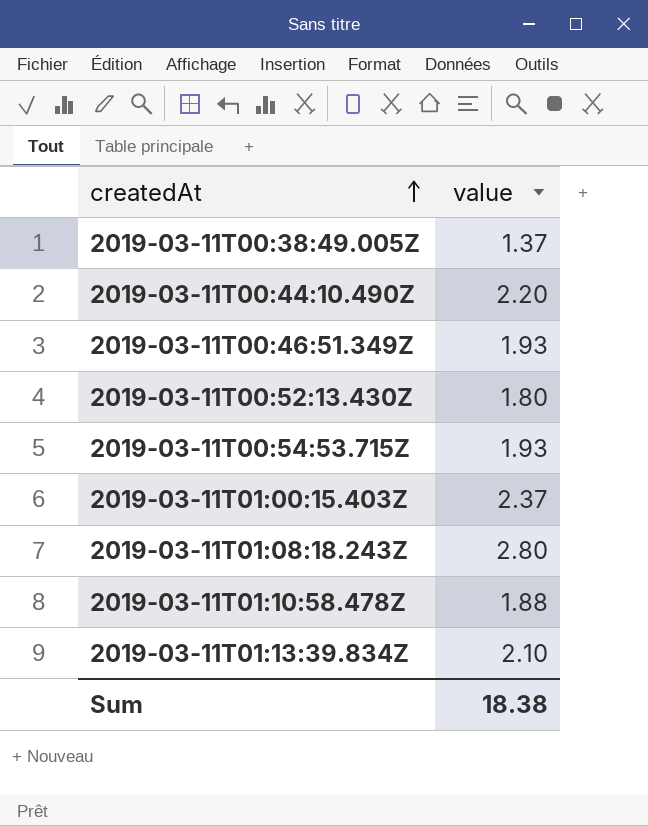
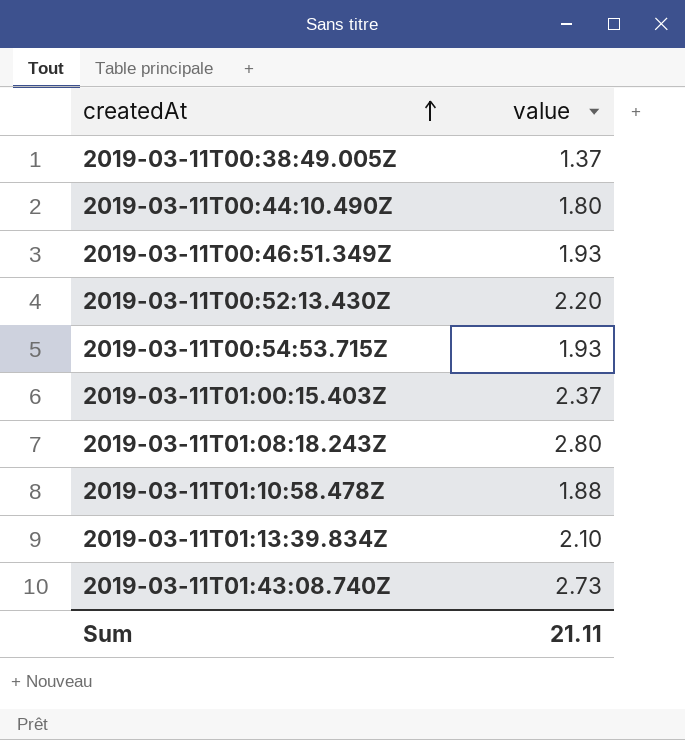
2019-03-11T00:44:10.490Z | value: 2.20 -> 1.80
2019-03-11T00:52:13.430Z | value: 1.80 -> 2.20
row 2019-03-11T01:43:08.740Z: none -> 2.73
Sum | value: 18.38 -> 21.11

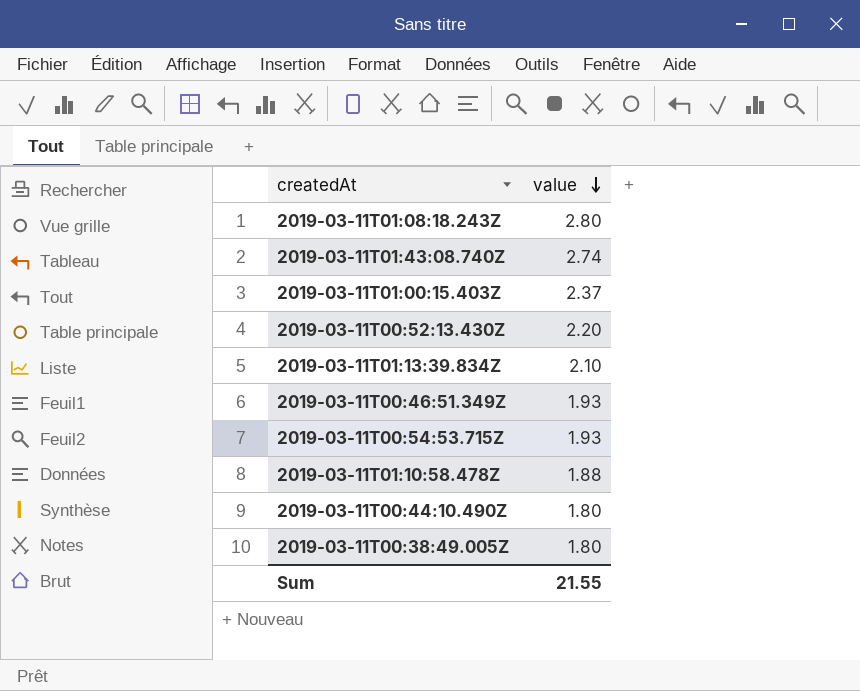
row order: createdAt ascending -> value descending
2019-03-11T01:43:08.740Z | value: 2.73 -> 2.74
2019-03-11T00:38:49.005Z | value: 1.37 -> 1.80
Sum | value: 21.11 -> 21.55

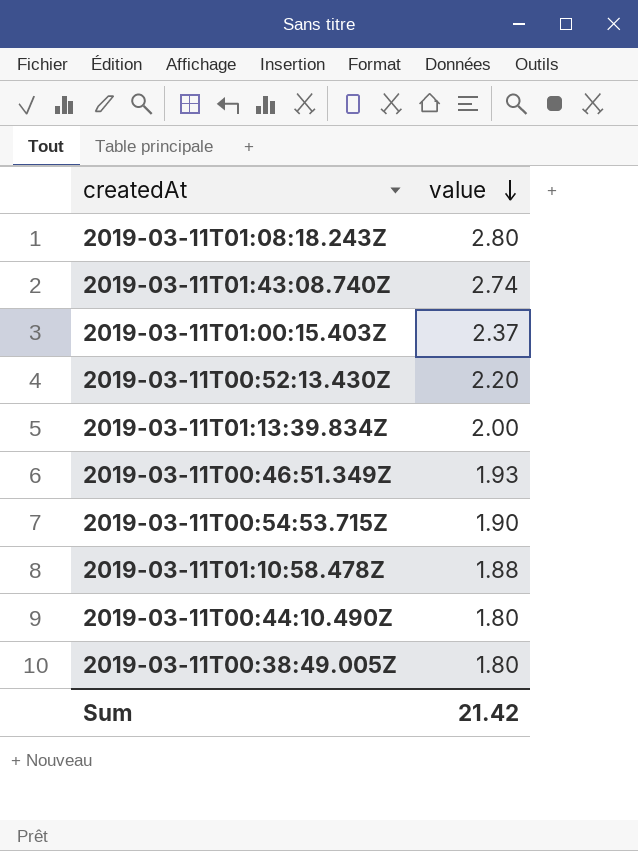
2019-03-11T01:13:39.834Z | value: 2.10 -> 2.00
2019-03-11T00:54:53.715Z | value: 1.93 -> 1.90
Sum | value: 21.55 -> 21.42

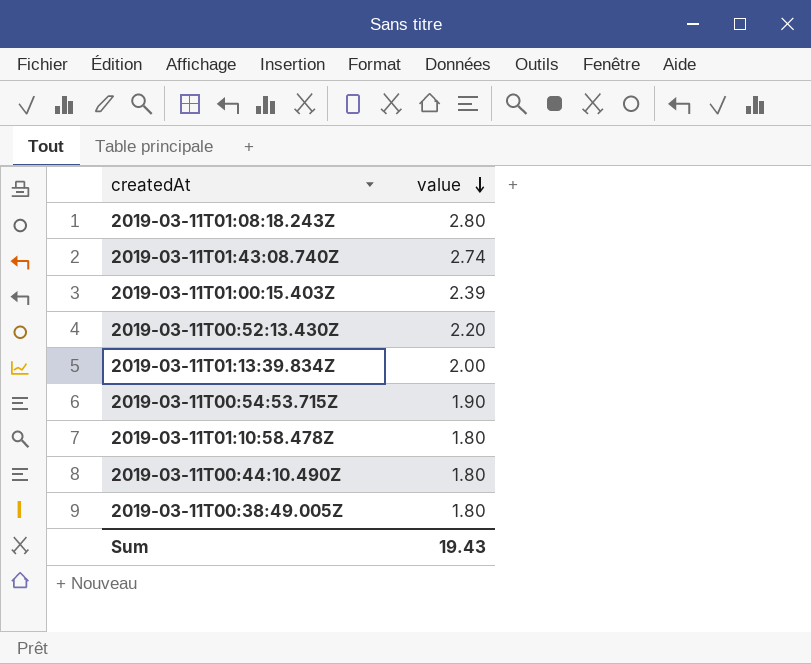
row 2019-03-11T00:46:51.349Z: 1.93 -> none
2019-03-11T01:00:15.403Z | value: 2.37 -> 2.39
2019-03-11T01:10:58.478Z | value: 1.88 -> 1.80
Sum | value: 21.42 -> 19.43

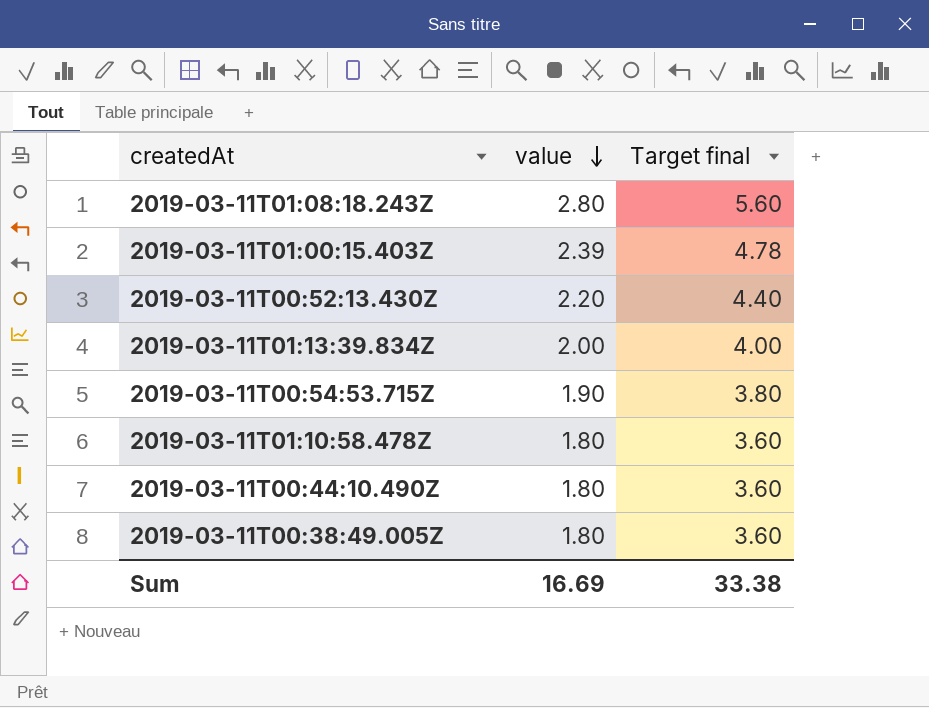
column Target final | formula: none -> [value] * 2
row 2019-03-11T01:43:08.740Z: 2.74 -> none
Sum | value: 19.43 -> 16.69

